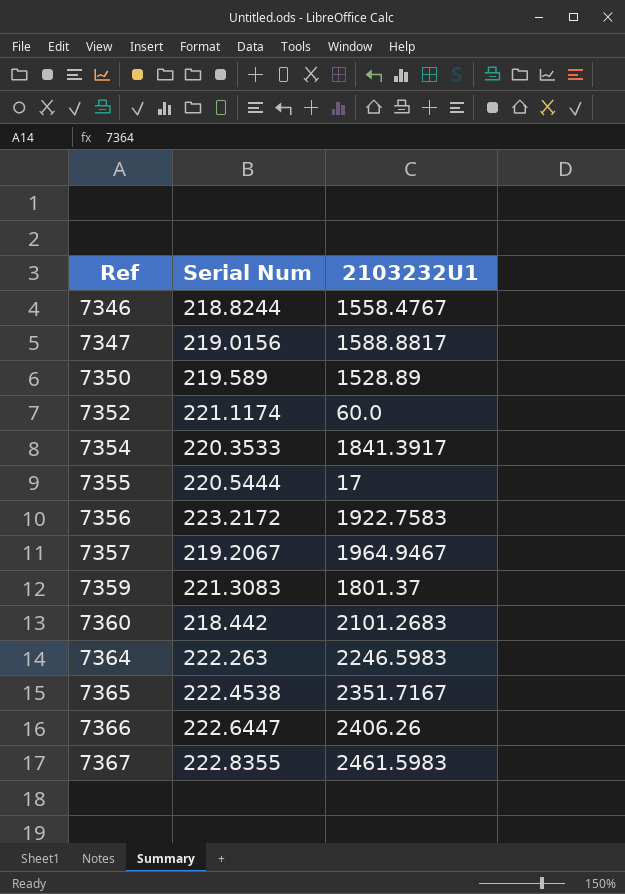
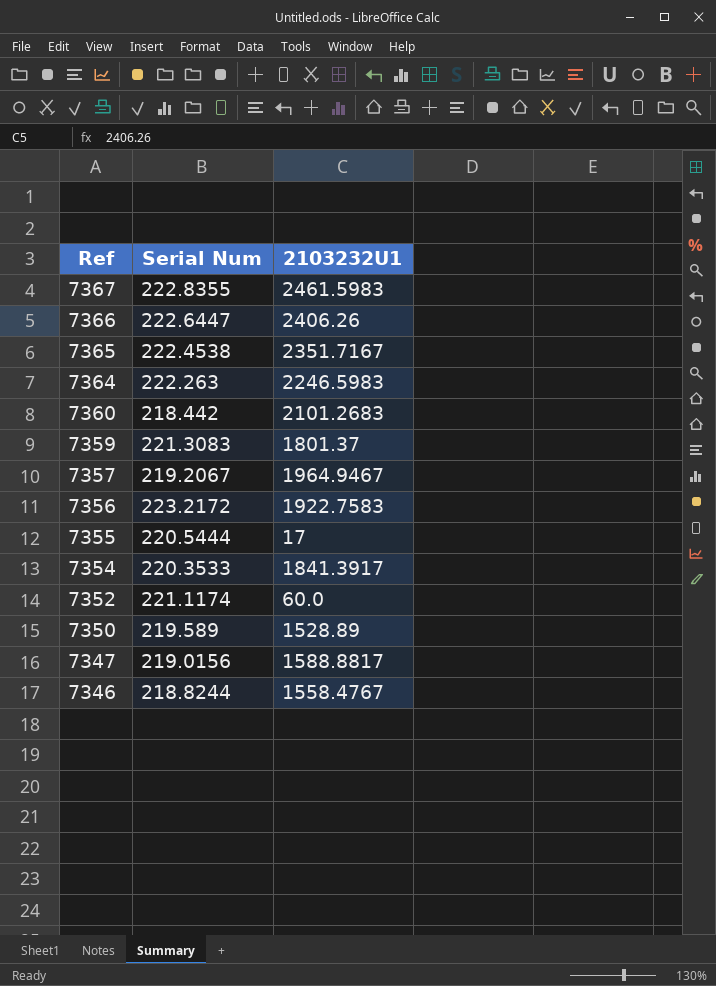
row order: Ref ascending -> Ref descending

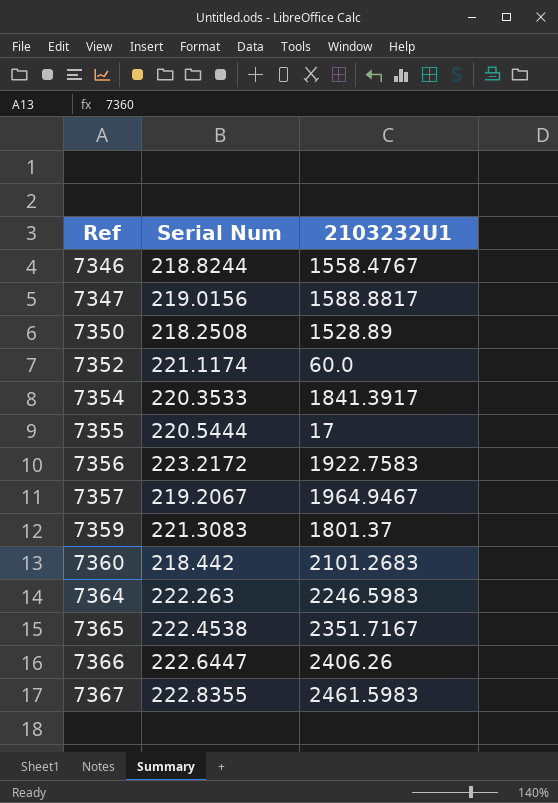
row order: Ref descending -> Ref ascending
7350 | Serial Num: 219.589 -> 218.2508

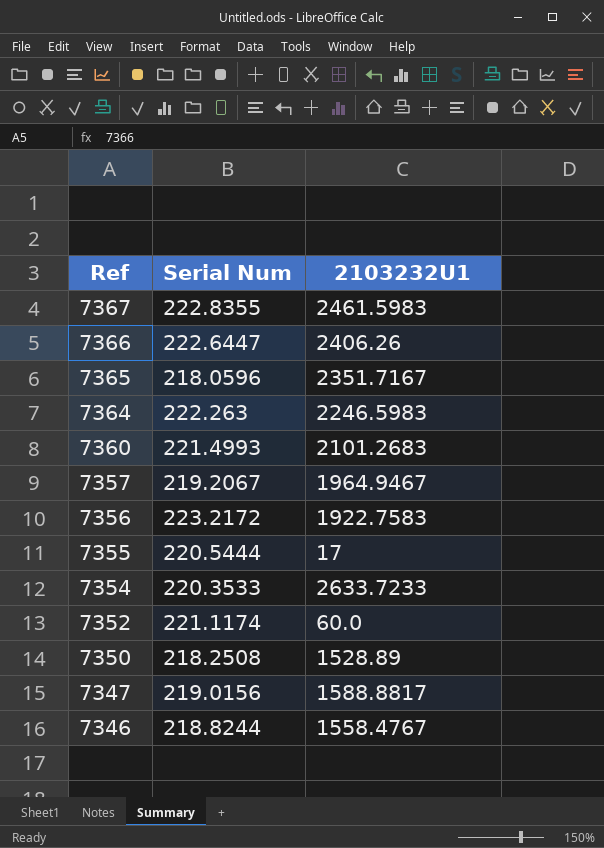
row order: Ref ascending -> Ref descending
row 7359: 221.3083 | 1801.37 -> none
7365 | Serial Num: 222.4538 -> 218.0596
7360 | Serial Num: 218.442 -> 221.4993
7354 | 2103232U1: 1841.3917 -> 2633.7233

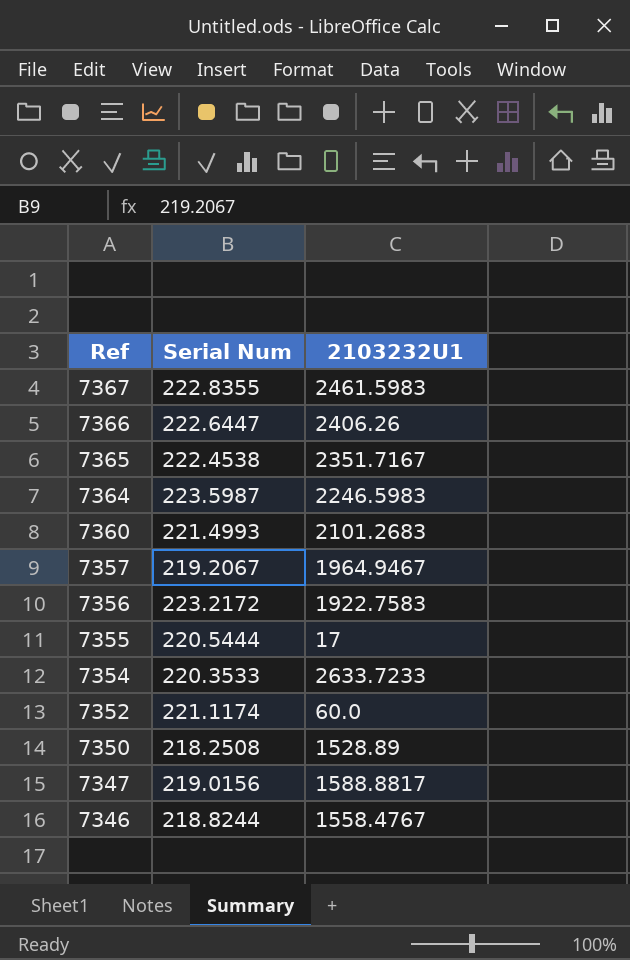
7365 | Serial Num: 218.0596 -> 222.4538
7364 | Serial Num: 222.263 -> 223.5987

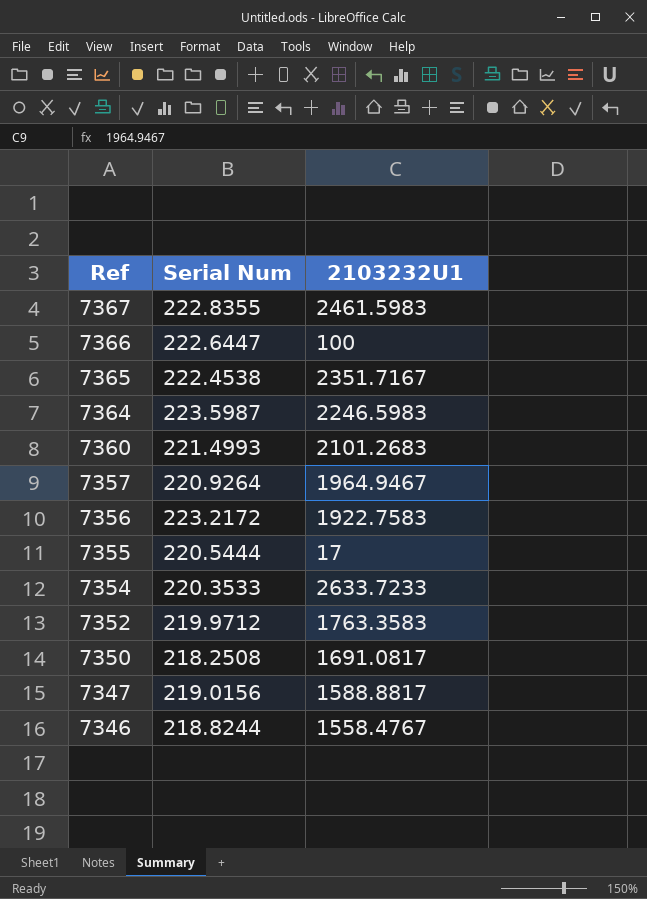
7366 | 2103232U1: 2406.26 -> 100
7357 | Serial Num: 219.2067 -> 220.9264
7352 | Serial Num: 221.1174 -> 219.9712
7352 | 2103232U1: 60.0 -> 1763.3583
7350 | 2103232U1: 1528.89 -> 1691.0817

